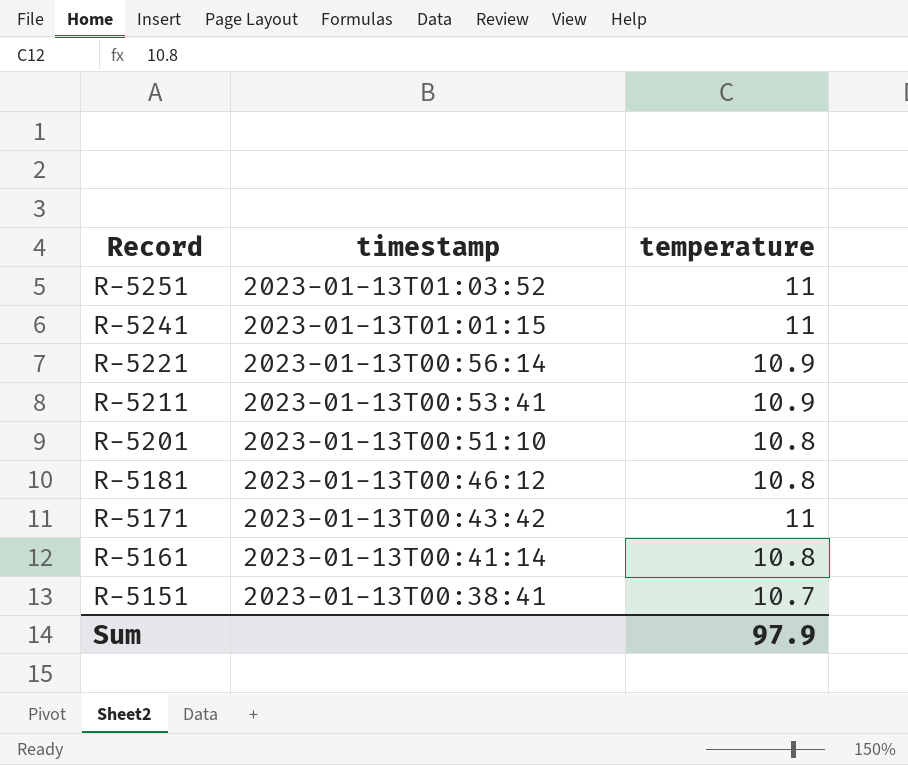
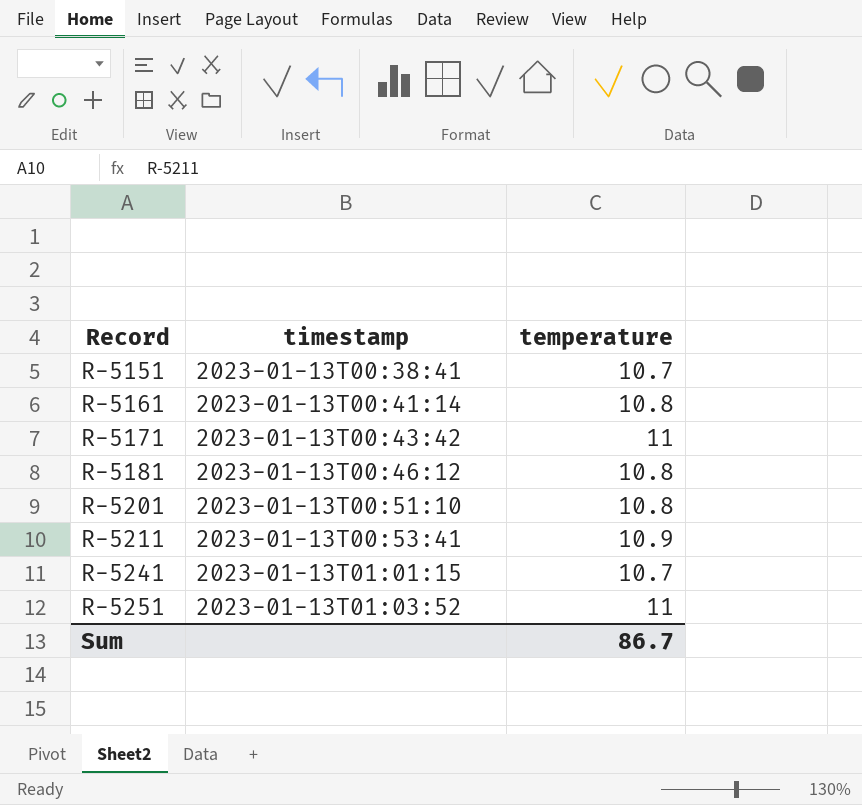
row order: Record descending -> Record ascending
row R-5221: 2023-01-13T00:56:14 | 10.9 -> none
R-5241 | temperature: 11 -> 10.7
Sum | temperature: 97.9 -> 86.7

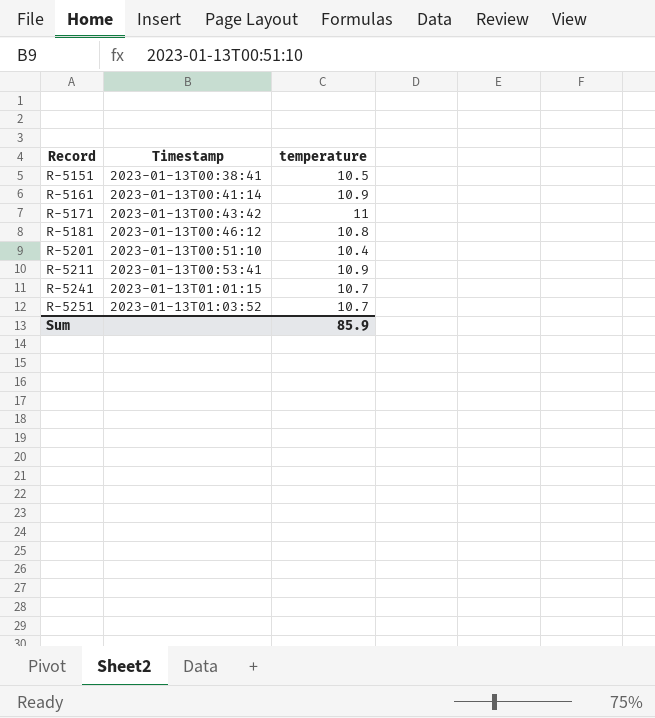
column name: timestamp -> Timestamp
R-5151 | temperature: 10.7 -> 10.5
R-5161 | temperature: 10.8 -> 10.9
R-5201 | temperature: 10.8 -> 10.4
R-5251 | temperature: 11 -> 10.7
Sum | temperature: 86.7 -> 85.9

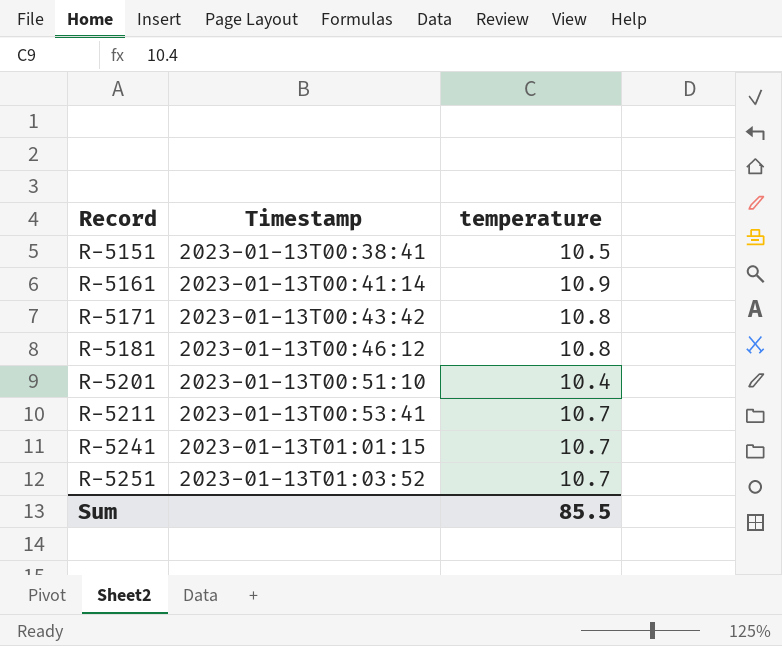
R-5171 | temperature: 11 -> 10.8
R-5211 | temperature: 10.9 -> 10.7
Sum | temperature: 85.9 -> 85.5

